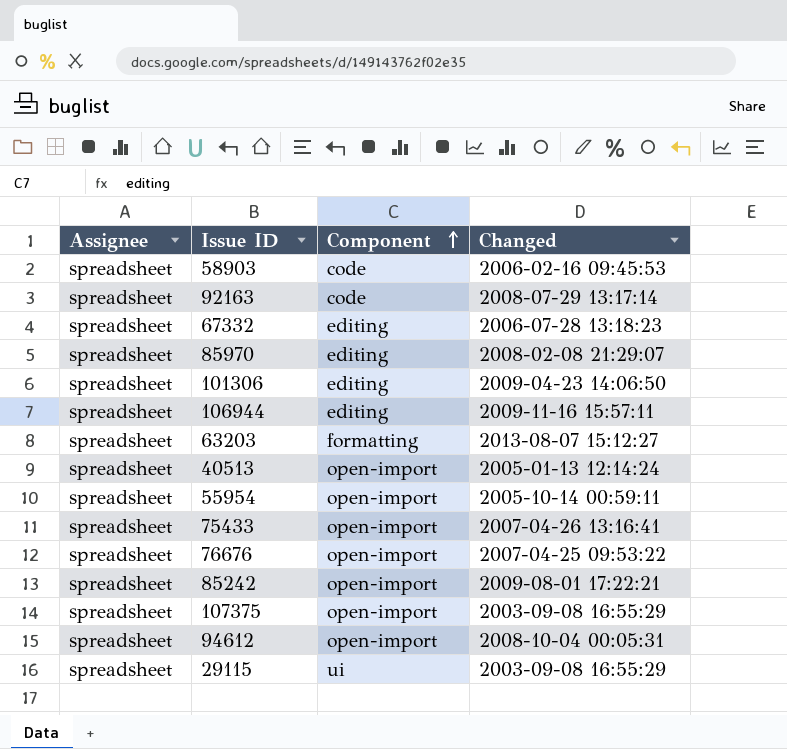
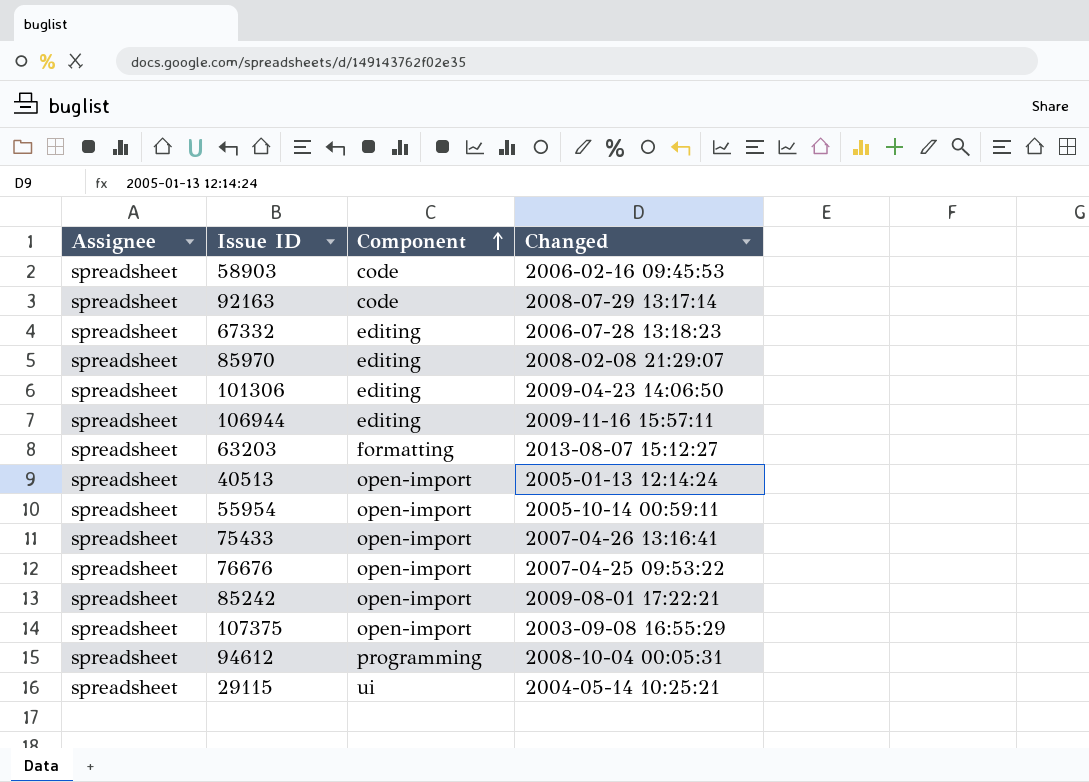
94612 | Component: open-import -> programming
29115 | Changed: 2003-09-08 16:55:29 -> 2004-05-14 10:25:21

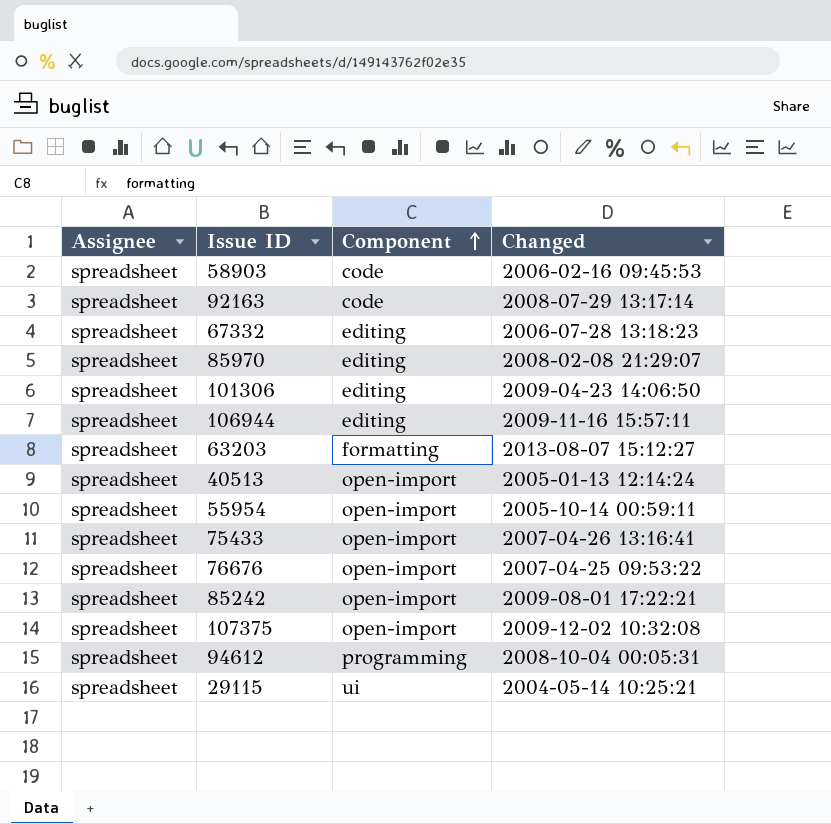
107375 | Changed: 2003-09-08 16:55:29 -> 2009-12-02 10:32:08

